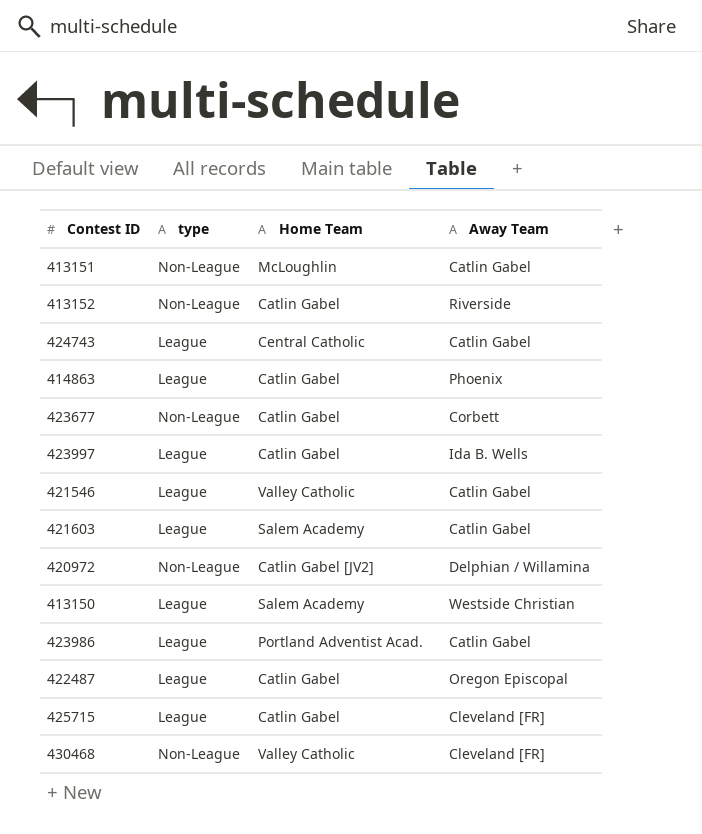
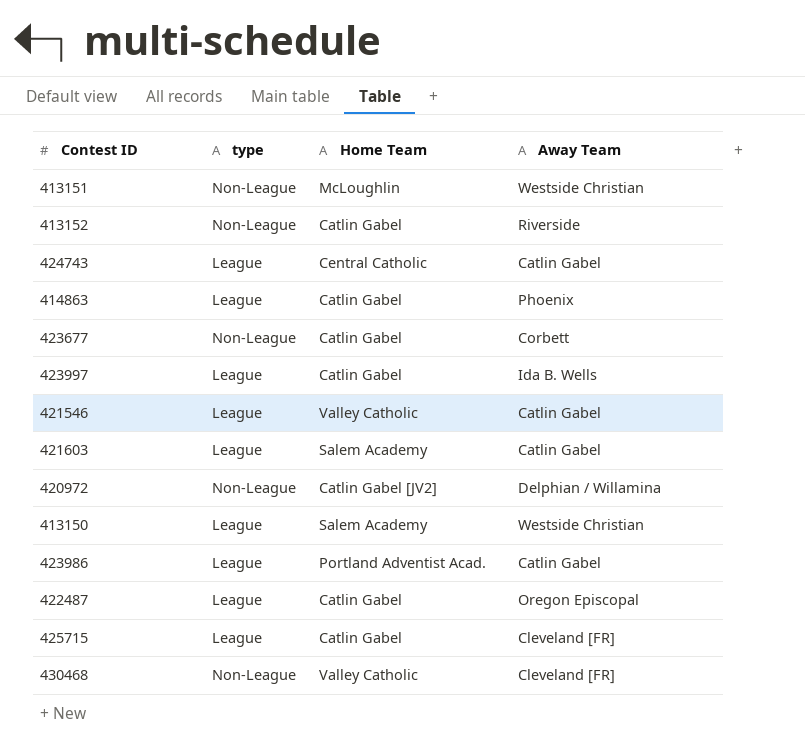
413151 | Away Team: Catlin Gabel -> Westside Christian

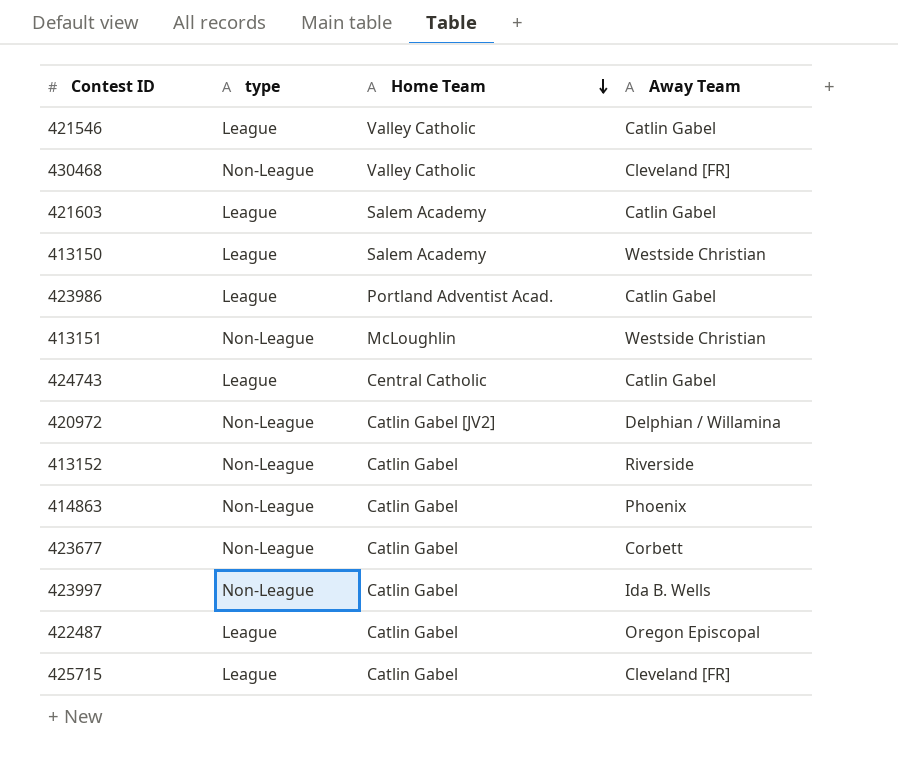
row order: none -> Home Team descending
414863 | type: League -> Non-League
423997 | type: League -> Non-League

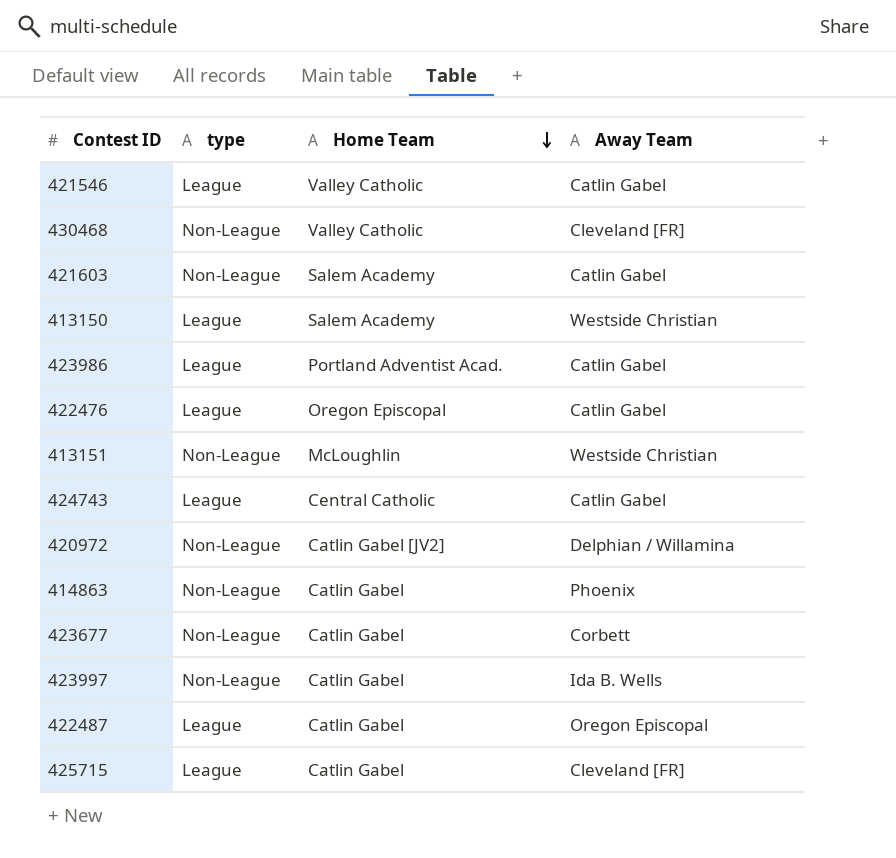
row 413152: Non-League | Catlin Gabel | Riverside -> none
421603 | type: League -> Non-League
row 422476: none -> League | Oregon Episcopal | Catlin Gabel

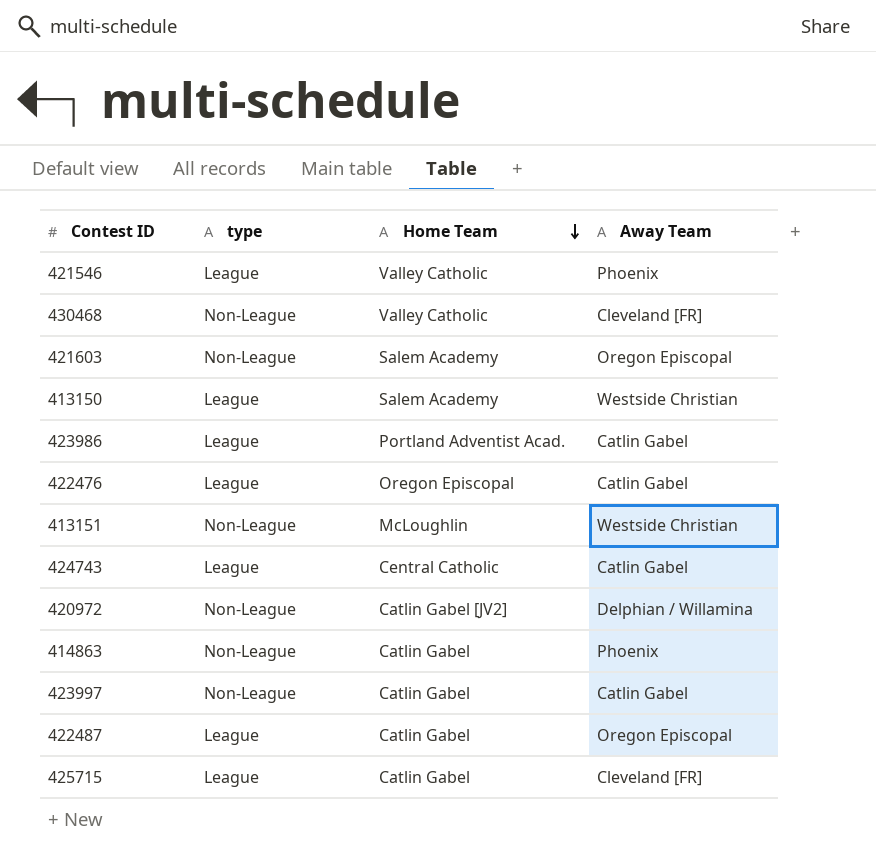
row 423677: Non-League | Catlin Gabel | Corbett -> none
421546 | Away Team: Catlin Gabel -> Phoenix
421603 | Away Team: Catlin Gabel -> Oregon Episcopal
423997 | Away Team: Ida B. Wells -> Catlin Gabel

